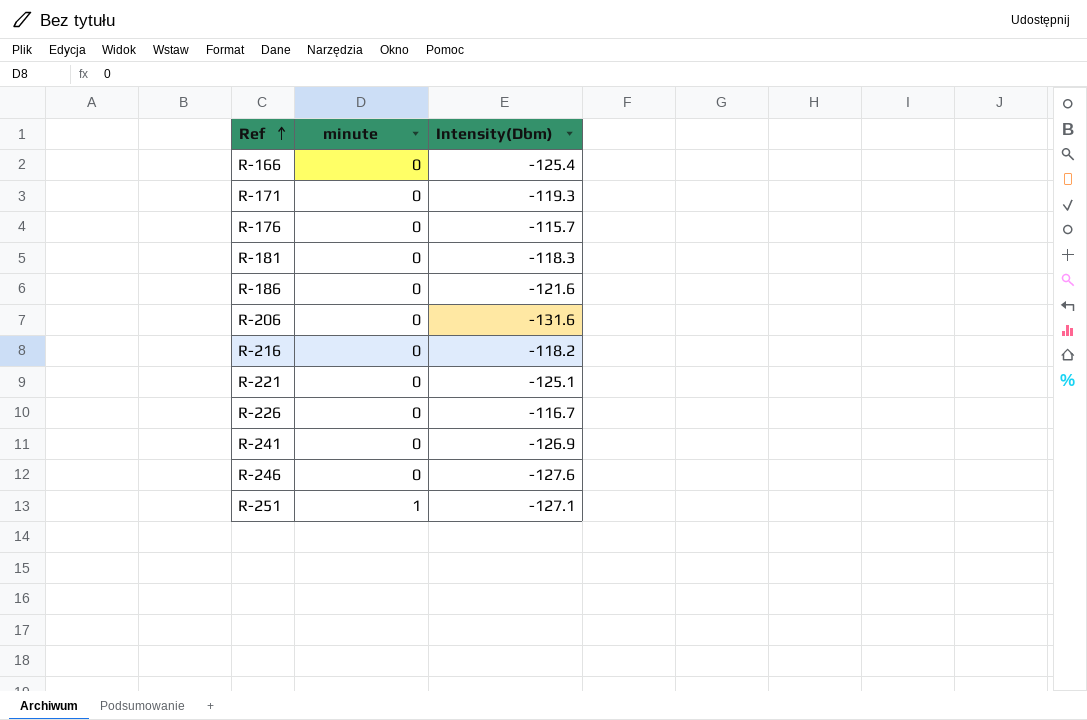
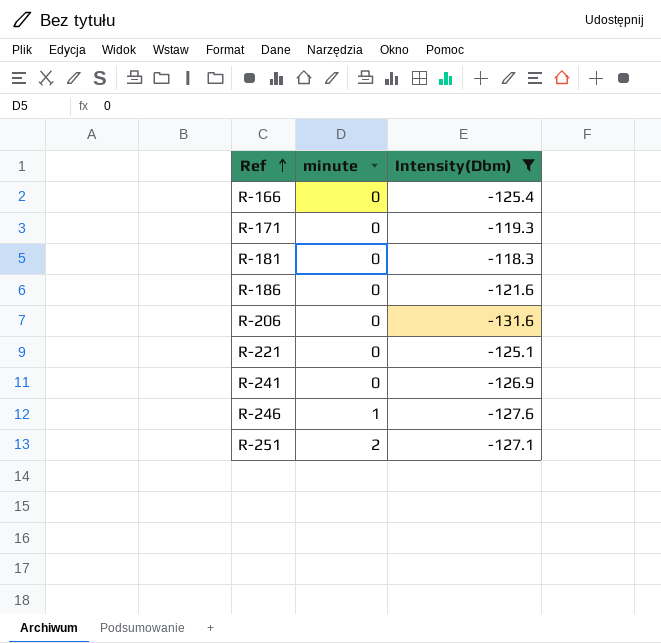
filter: none -> Intensity(Dbm) <= -118.3
R-246 | minute: 0 -> 1
R-251 | minute: 1 -> 2

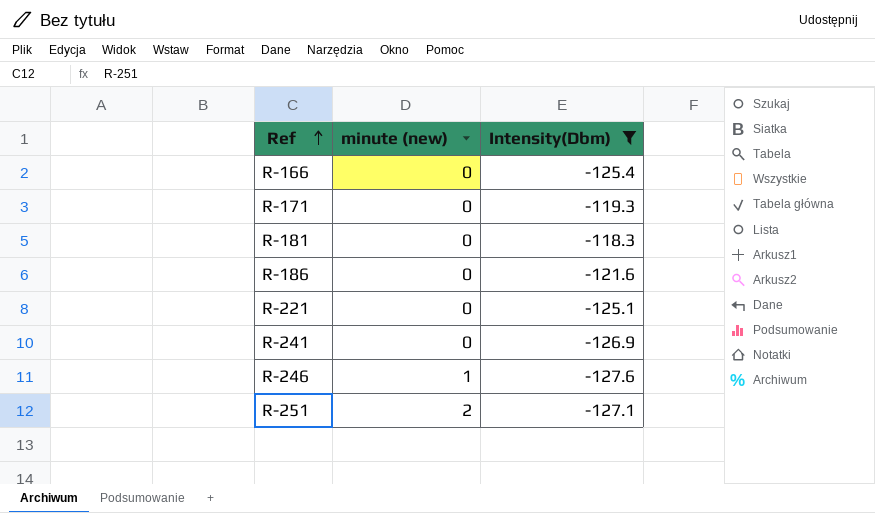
column name: minute -> minute (new)
row R-206: 0 | -131.6 -> none

